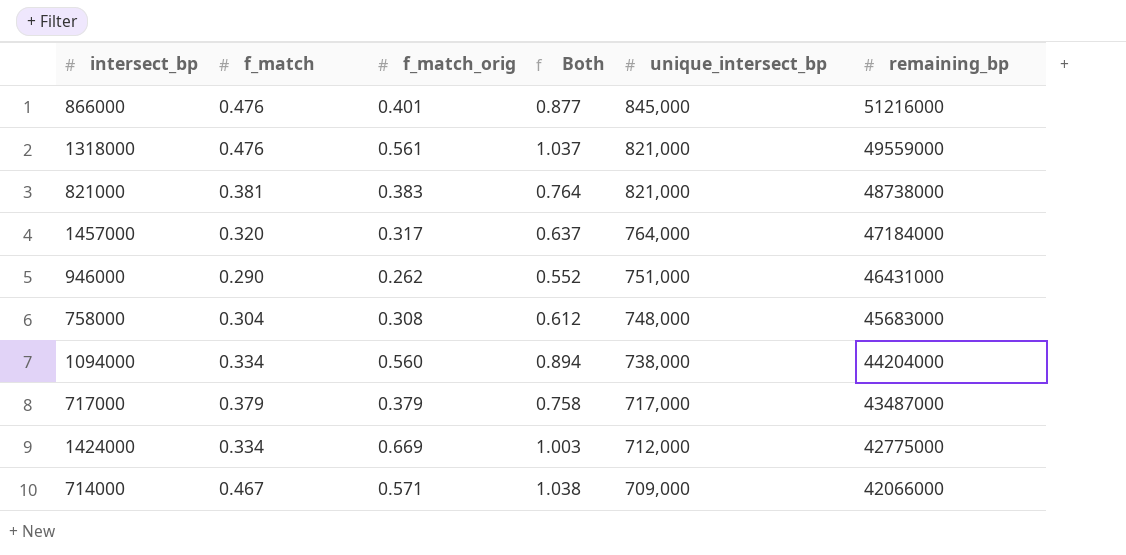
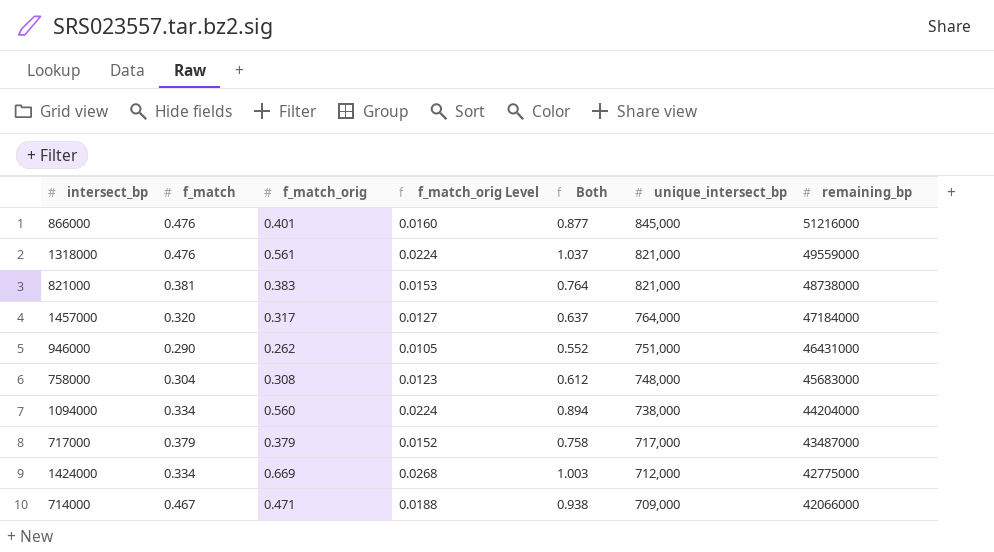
column f_match_orig Level | formula: none -> [f_match_orig] * 0.04
714000 | f_match_orig: 0.571 -> 0.471
714000 | Both: 1.038 -> 0.938

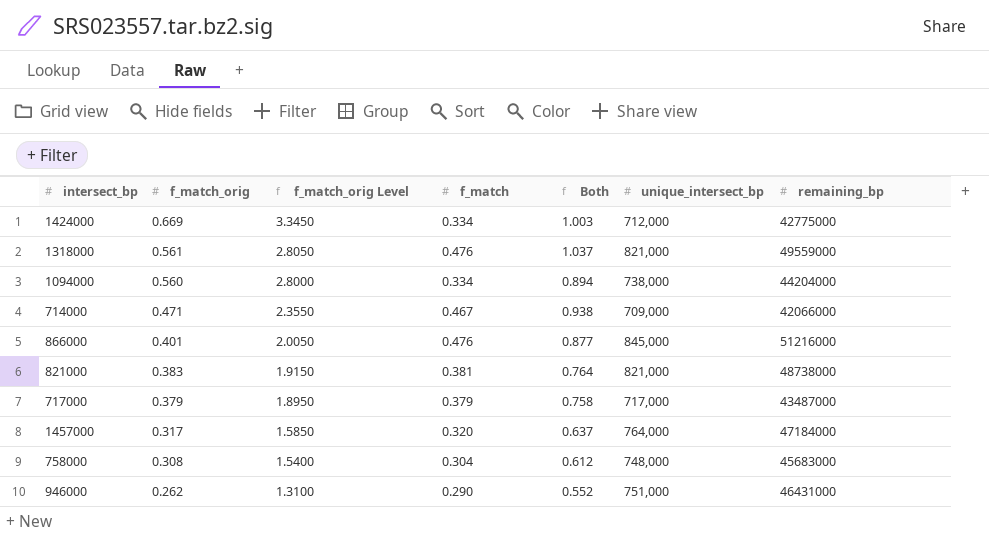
row order: unique_intersect_bp descending -> f_match_orig descending
column f_match_orig Level | formula: [f_match_orig] * 0.04 -> [f_match_orig] * 5
column f_match | position: 2 -> 4

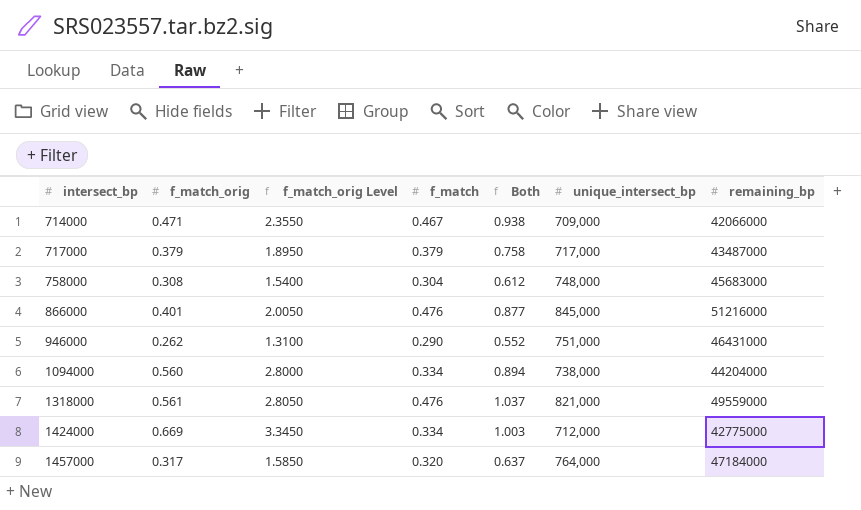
row order: f_match_orig descending -> intersect_bp ascending
row 821000: 0.383 | 1.9150 | 0.381 | 0.764 | 821,000 | 48738000 -> none

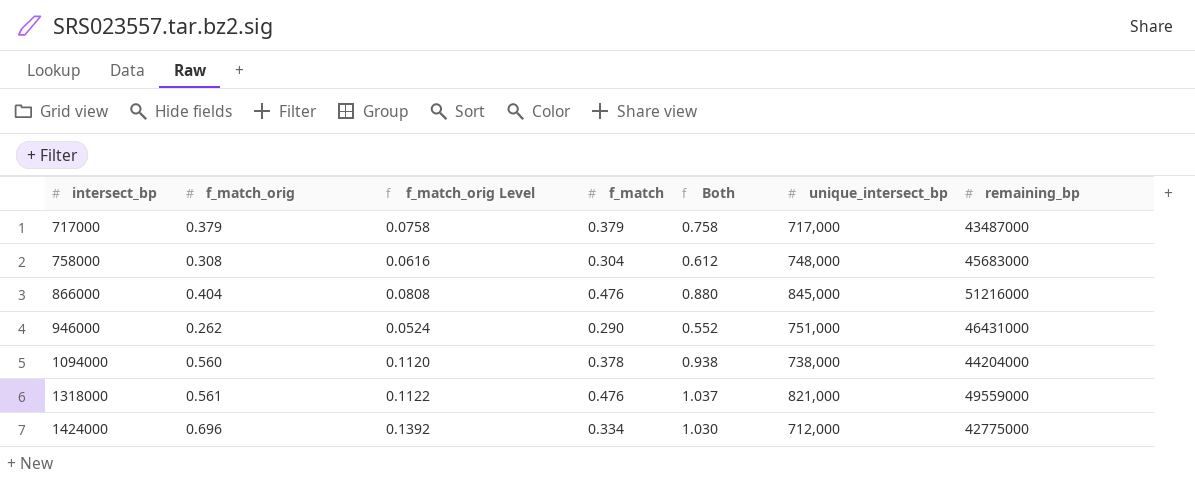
column f_match_orig Level | formula: [f_match_orig] * 5 -> [f_match_orig] * 0.2
row 714000: 0.471 | 2.3550 | 0.467 | 0.938 | 709,000 | 42066000 -> none
row 1457000: 0.317 | 1.5850 | 0.320 | 0.637 | 764,000 | 47184000 -> none
866000 | f_match_orig: 0.401 -> 0.404
866000 | Both: 0.877 -> 0.880
1094000 | f_match: 0.334 -> 0.378
1094000 | Both: 0.894 -> 0.938
1424000 | f_match_orig: 0.669 -> 0.696
1424000 | Both: 1.003 -> 1.030

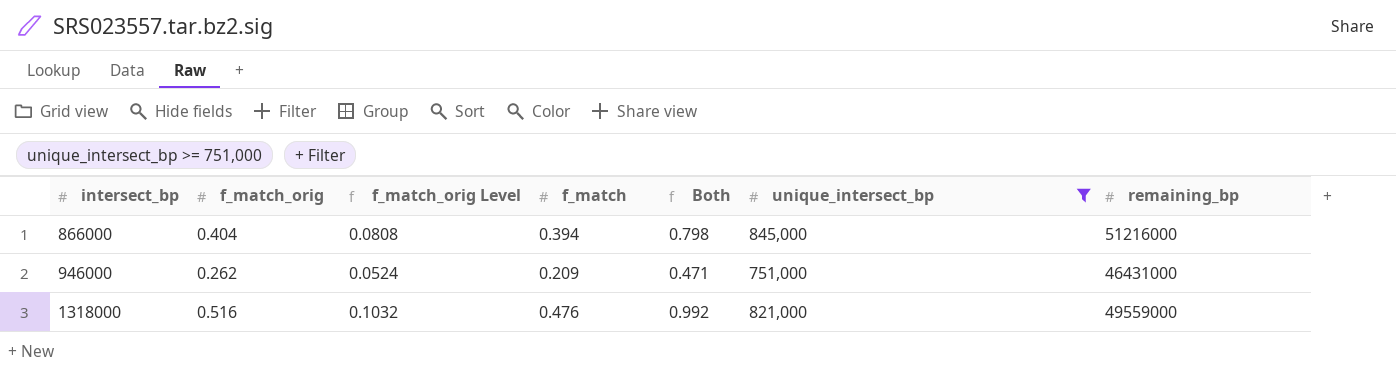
filter: none -> unique_intersect_bp >= 751,000
866000 | f_match: 0.476 -> 0.394
866000 | Both: 0.880 -> 0.798
946000 | f_match: 0.290 -> 0.209
946000 | Both: 0.552 -> 0.471
1318000 | f_match_orig: 0.561 -> 0.516
1318000 | f_match_orig Level: 0.1122 -> 0.1032
1318000 | Both: 1.037 -> 0.992

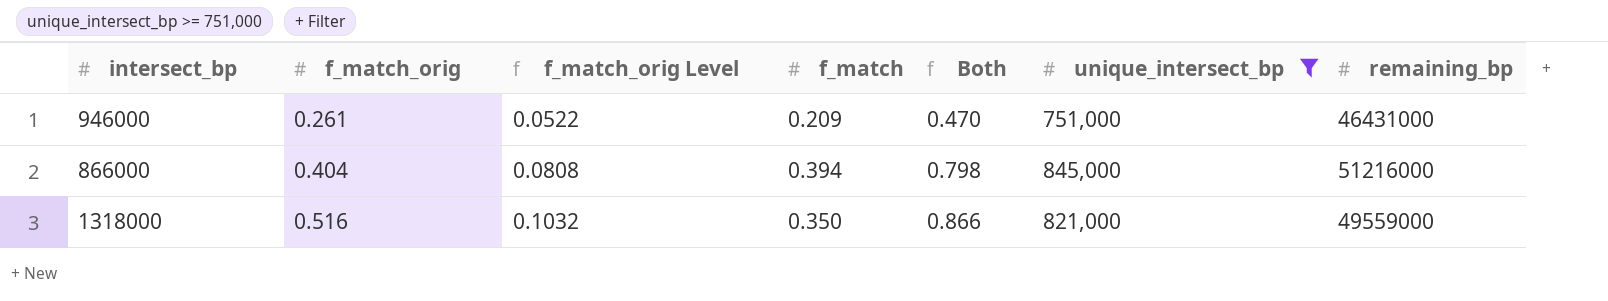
row order: intersect_bp ascending -> f_match_orig ascending
946000 | f_match_orig: 0.262 -> 0.261
946000 | f_match_orig Level: 0.0524 -> 0.0522
946000 | Both: 0.471 -> 0.470
1318000 | f_match: 0.476 -> 0.350
1318000 | Both: 0.992 -> 0.866

